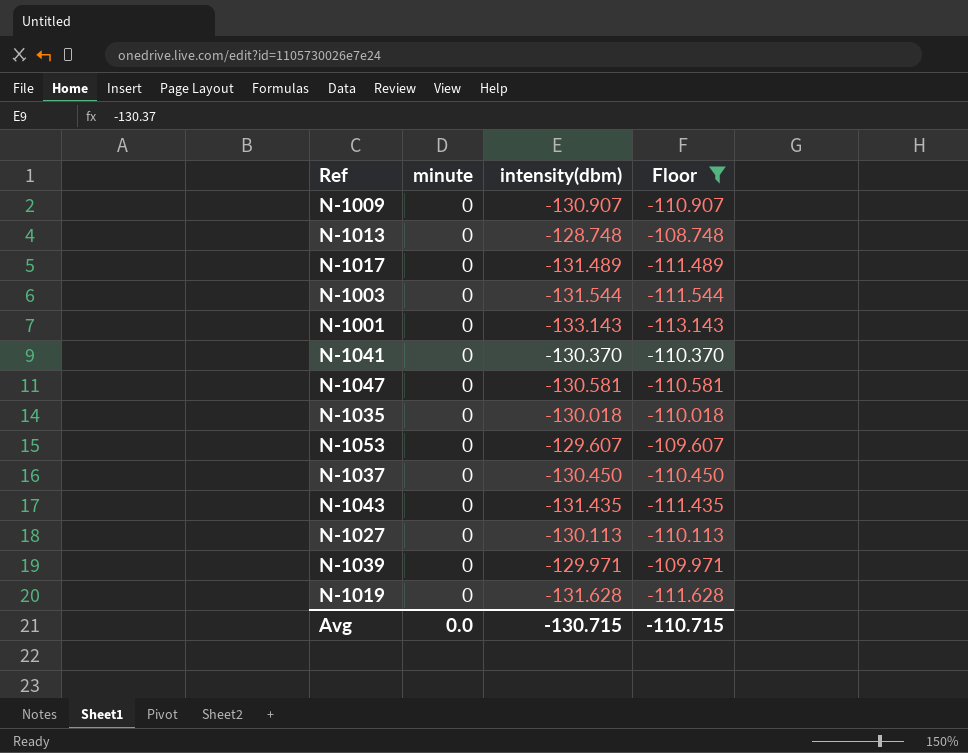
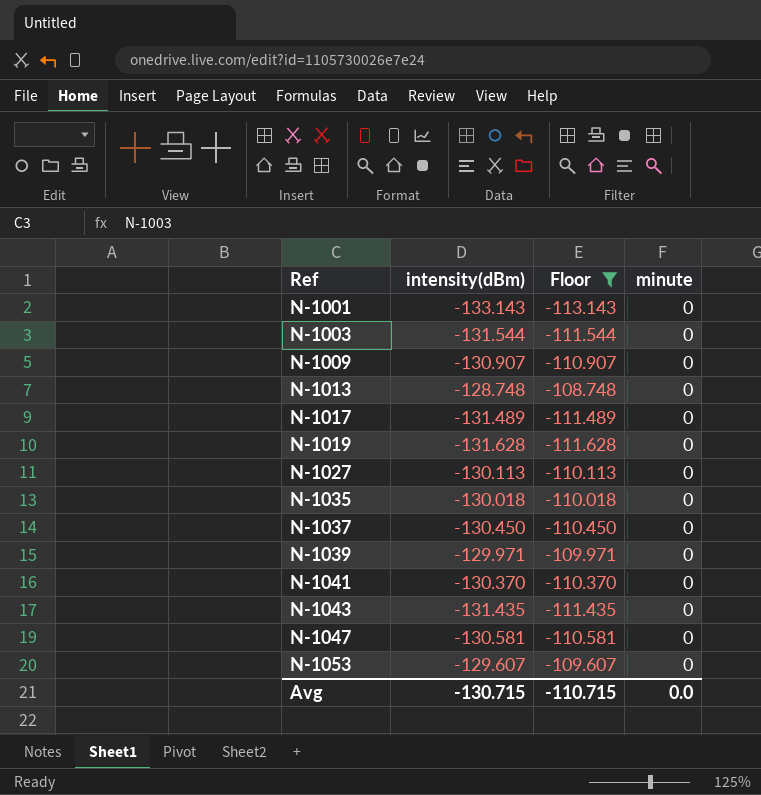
row order: none -> Ref ascending
column name: intensity(dbm) -> intensity(dBm)
column minute | position: 2 -> 4

